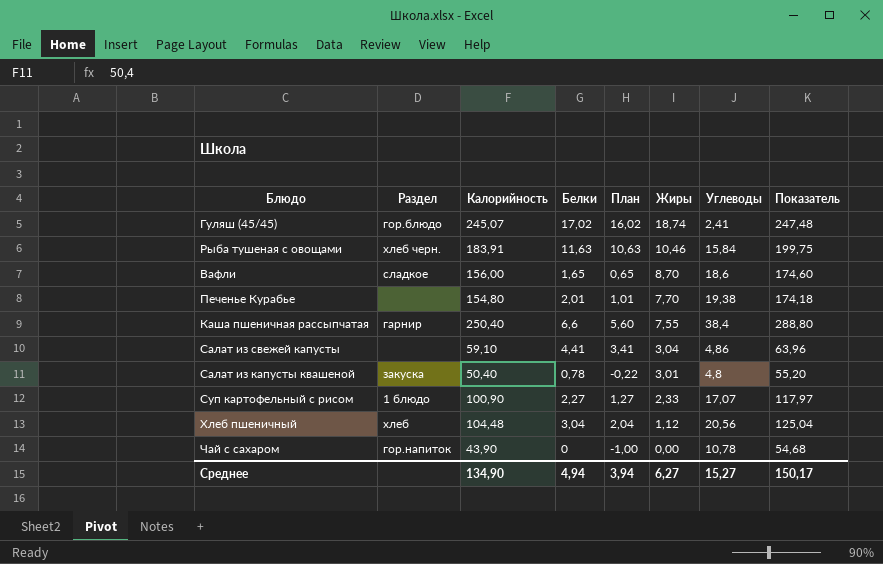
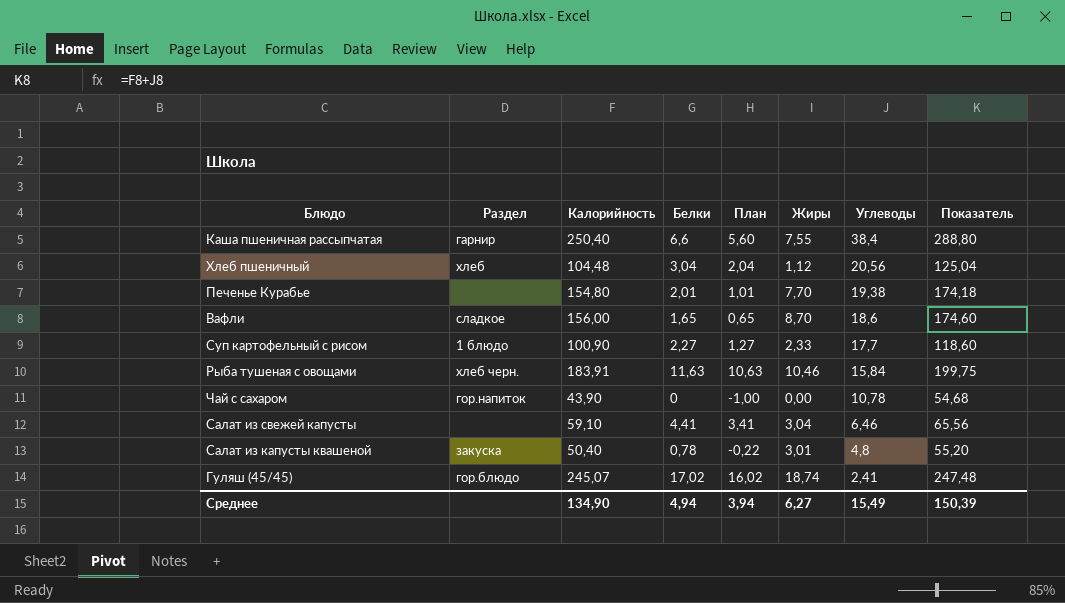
row order: Жиры descending -> Углеводы descending
Суп картофельный с рисом | Углеводы: 17,07 -> 17,7
Суп картофельный с рисом | Показатель: 117,97 -> 118,60
Салат из свежей капусты | Углеводы: 4,86 -> 6,46
Салат из свежей капусты | Показатель: 63,96 -> 65,56
Среднее | Углеводы: 15,27 -> 15,49
Среднее | Показатель: 150,17 -> 150,39

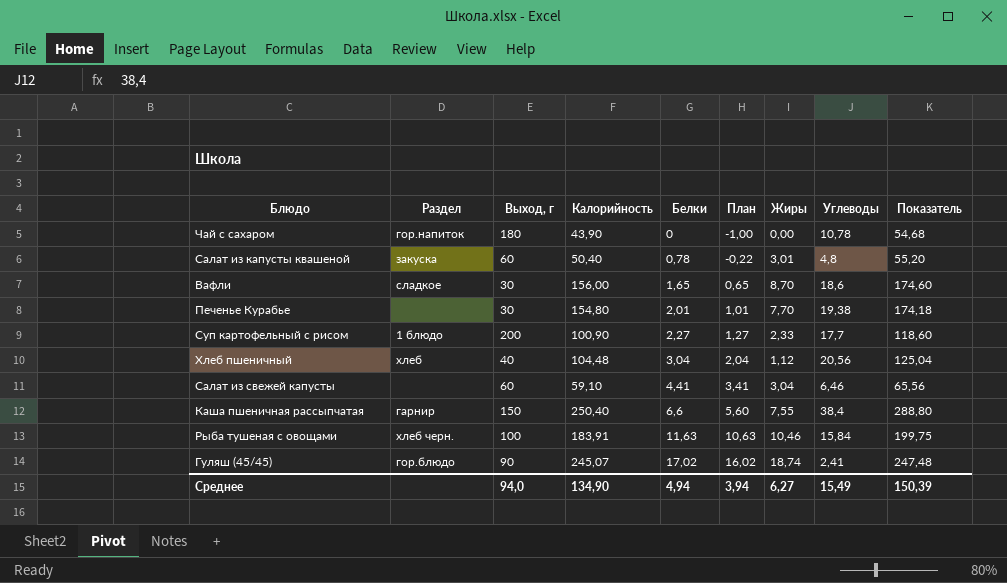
row order: Углеводы descending -> Белки ascending
column Выход, г | position: none -> 3

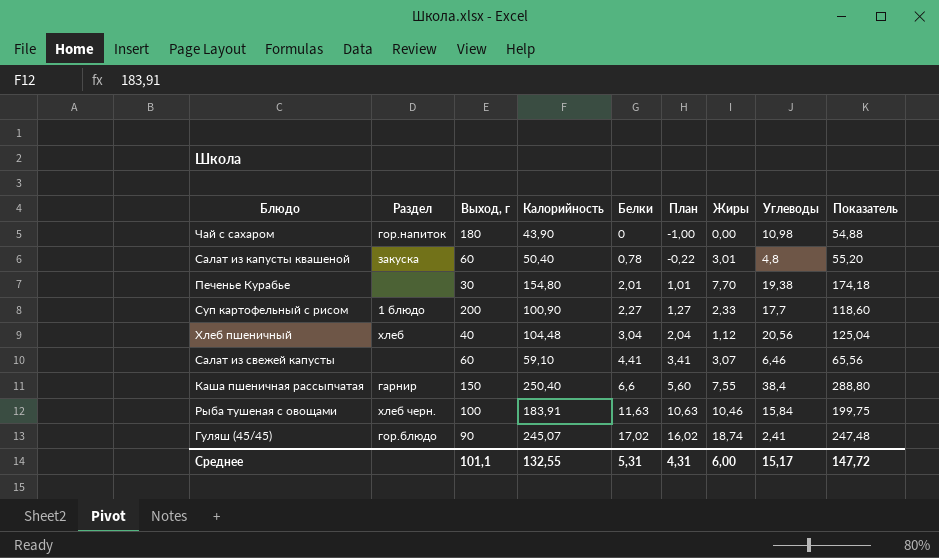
row Вафли: сладкое | 30 | 156,00 | 1,65 | 0,65 | 8,70 | 18,6 | 174,60 -> none
Чай с сахаром | Углеводы: 10,78 -> 10,98
Чай с сахаром | Показатель: 54,68 -> 54,88
Салат из свежей капусты | Жиры: 3,04 -> 3,07
Среднее | Выход, г: 94,0 -> 101,1
Среднее | Калорийность: 134,90 -> 132,55
Среднее | Белки: 4,94 -> 5,31
Среднее | План: 3,94 -> 4,31
Среднее | Жиры: 6,27 -> 6,00
Среднее | Углеводы: 15,49 -> 15,17
Среднее | Показатель: 150,39 -> 147,72

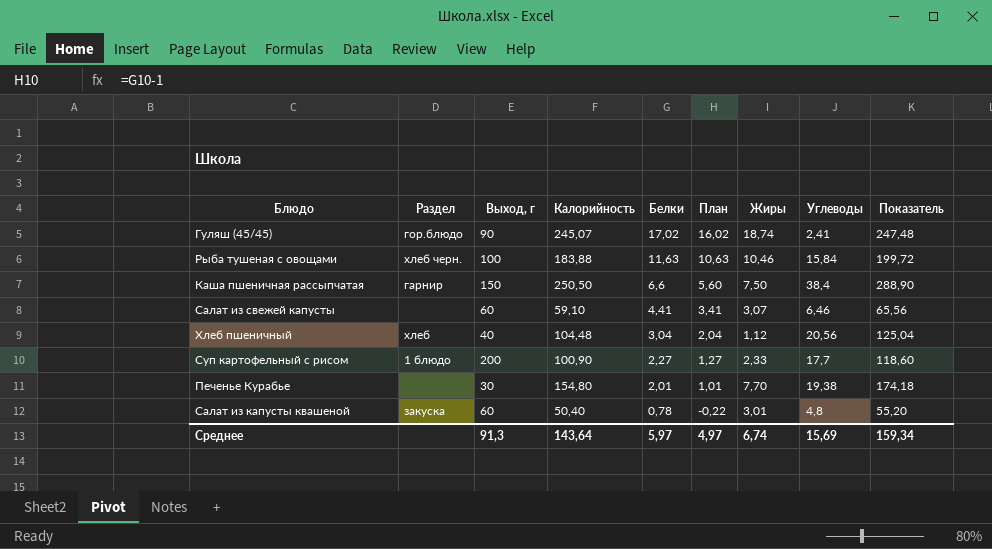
row order: Белки ascending -> Белки descending
row Чай с сахаром: гор.напиток | 180 | 43,90 | 0 | -1,00 | 0,00 | 10,98 | 54,88 -> none
Рыба тушеная с овощами | Калорийность: 183,91 -> 183,88
Рыба тушеная с овощами | Показатель: 199,75 -> 199,72
Каша пшеничная рассыпчатая | Калорийность: 250,40 -> 250,50
Каша пшеничная рассыпчатая | Жиры: 7,55 -> 7,50
Каша пшеничная рассыпчатая | Показатель: 288,80 -> 288,90
Среднее | Выход, г: 101,1 -> 91,3
Среднее | Калорийность: 132,55 -> 143,64
Среднее | Белки: 5,31 -> 5,97
Среднее | План: 4,31 -> 4,97
Среднее | Жиры: 6,00 -> 6,74
Среднее | Углеводы: 15,17 -> 15,69
Среднее | Показатель: 147,72 -> 159,34

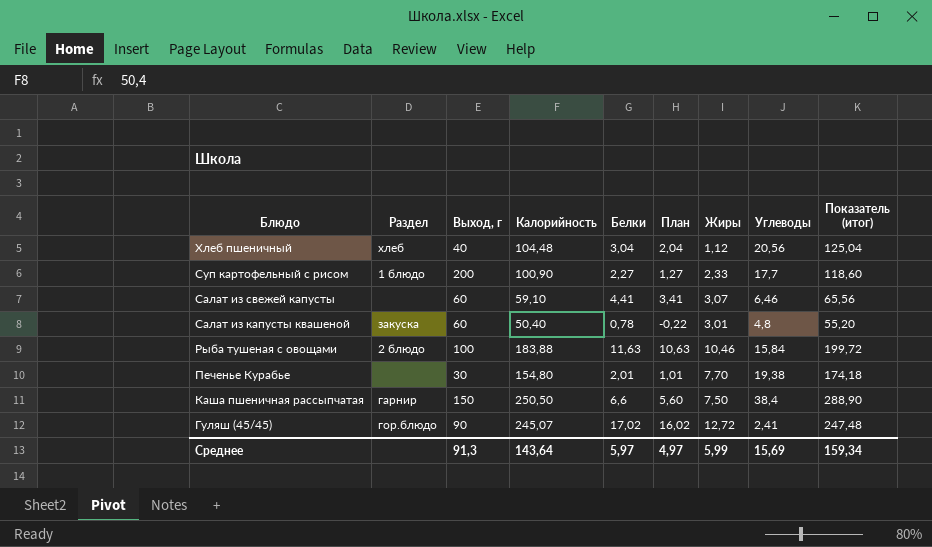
row order: Белки descending -> Блюдо descending
column name: Показатель -> Показатель (итог)
Рыба тушеная с овощами | Раздел: хлеб черн. -> 2 блюдо
Гуляш (45/45) | Жиры: 18,74 -> 12,72
Среднее | Жиры: 6,74 -> 5,99

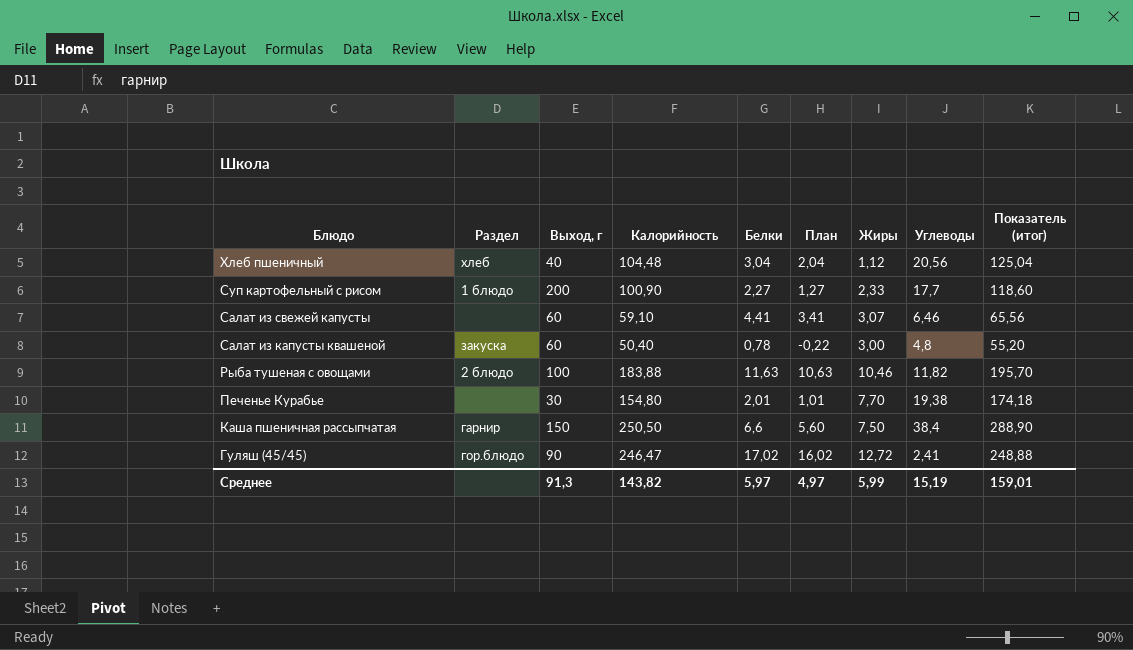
Салат из капусты квашеной | Жиры: 3,01 -> 3,00
Рыба тушеная с овощами | Углеводы: 15,84 -> 11,82
Рыба тушеная с овощами | Показатель (итог): 199,72 -> 195,70
Гуляш (45/45) | Калорийность: 245,07 -> 246,47
Гуляш (45/45) | Показатель (итог): 247,48 -> 248,88
Среднее | Калорийность: 143,64 -> 143,82
Среднее | Углеводы: 15,69 -> 15,19
Среднее | Показатель (итог): 159,34 -> 159,01

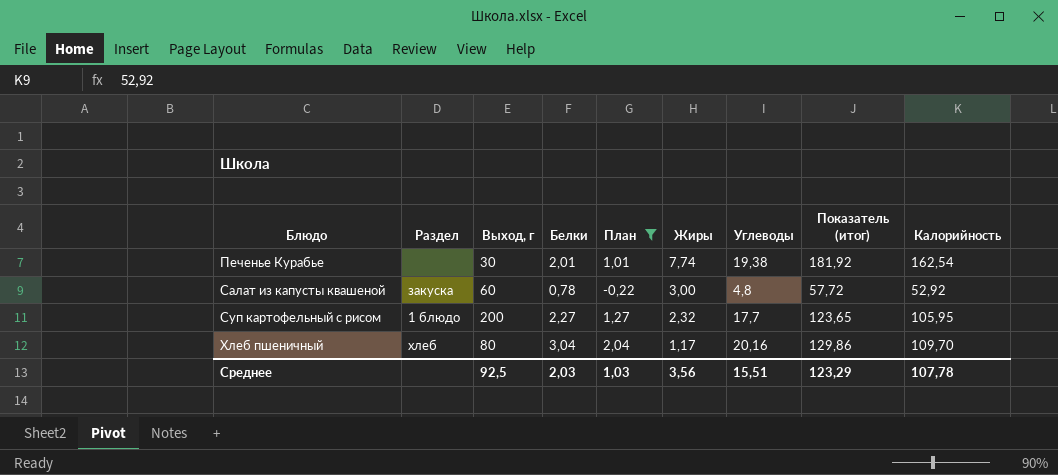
filter: none -> План <= 2,04
row order: Блюдо descending -> Блюдо ascending
column Калорийность | position: 4 -> 9
Печенье Курабье | Жиры: 7,70 -> 7,74
Печенье Курабье | Показатель (итог): 174,18 -> 181,92
Печенье Курабье | Калорийность: 154,80 -> 162,54
Салат из капусты квашеной | Показатель (итог): 55,20 -> 57,72
Салат из капусты квашеной | Калорийность: 50,40 -> 52,92
Суп картофельный с рисом | Жиры: 2,33 -> 2,32
Суп картофельный с рисом | Показатель (итог): 118,60 -> 123,65
Суп картофельный с рисом | Калорийность: 100,90 -> 105,95
Хлеб пшеничный | Выход, г: 40 -> 80
Хлеб пшеничный | Жиры: 1,12 -> 1,17
Хлеб пшеничный | Углеводы: 20,56 -> 20,16
Хлеб пшеничный | Показатель (итог): 125,04 -> 129,86
Хлеб пшеничный | Калорийность: 104,48 -> 109,70
Среднее | Выход, г: 91,3 -> 92,5
Среднее | Белки: 5,97 -> 2,03
Среднее | План: 4,97 -> 1,03
Среднее | Жиры: 5,99 -> 3,56
Среднее | Углеводы: 15,19 -> 15,51
Среднее | Показатель (итог): 159,01 -> 123,29
Среднее | Калорийность: 143,82 -> 107,78

